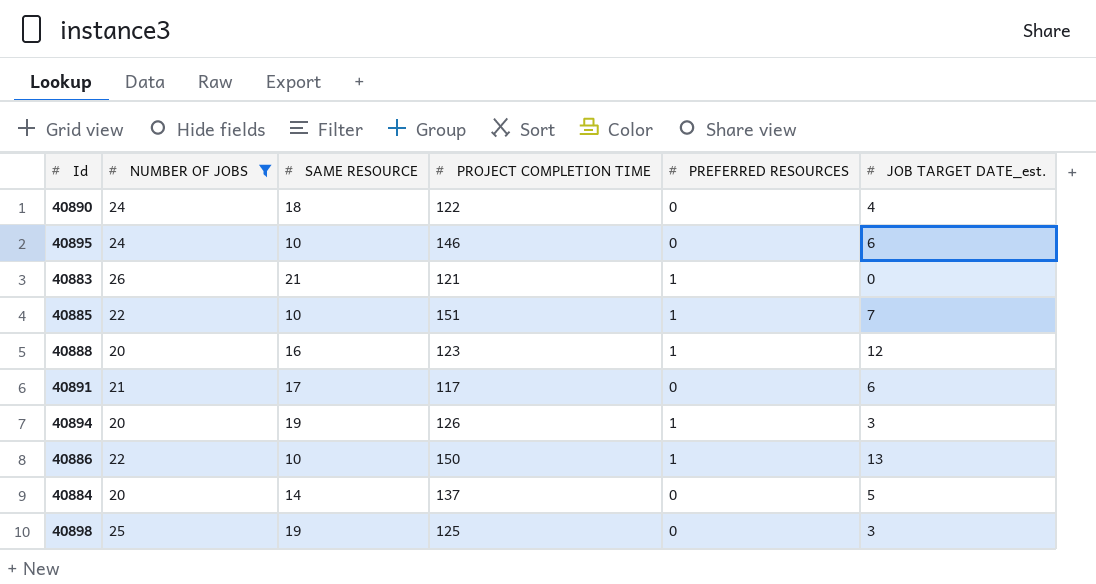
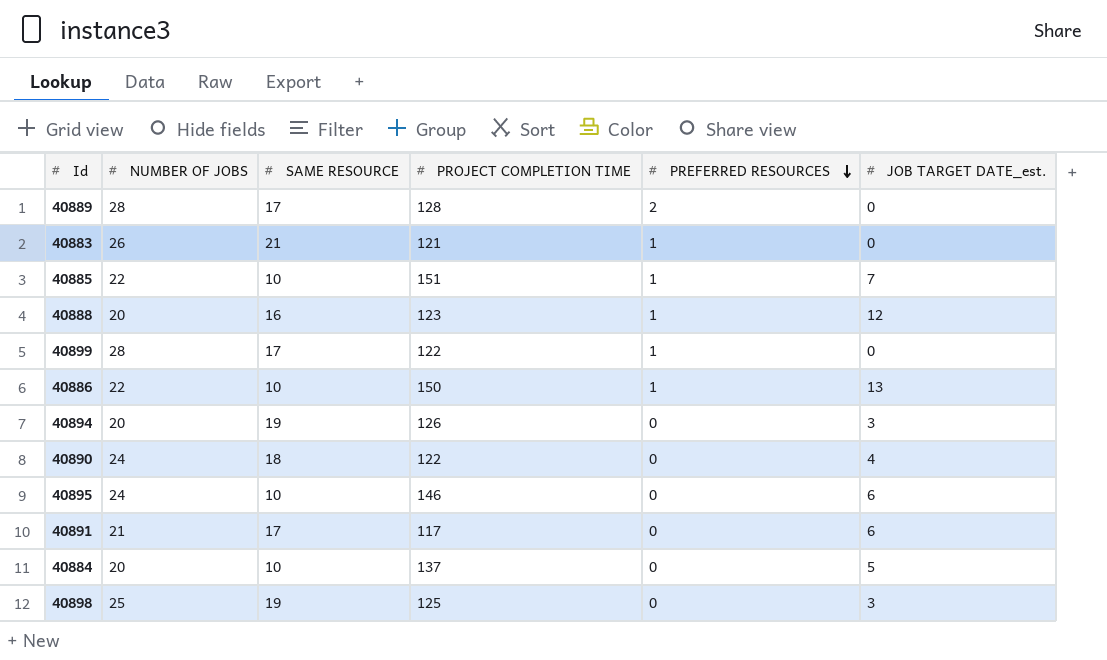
filter: NUMBER OF JOBS != 28 -> none
row order: none -> PREFERRED RESOURCES descending
40894 | PREFERRED RESOURCES: 1 -> 0
40884 | SAME RESOURCE: 14 -> 10

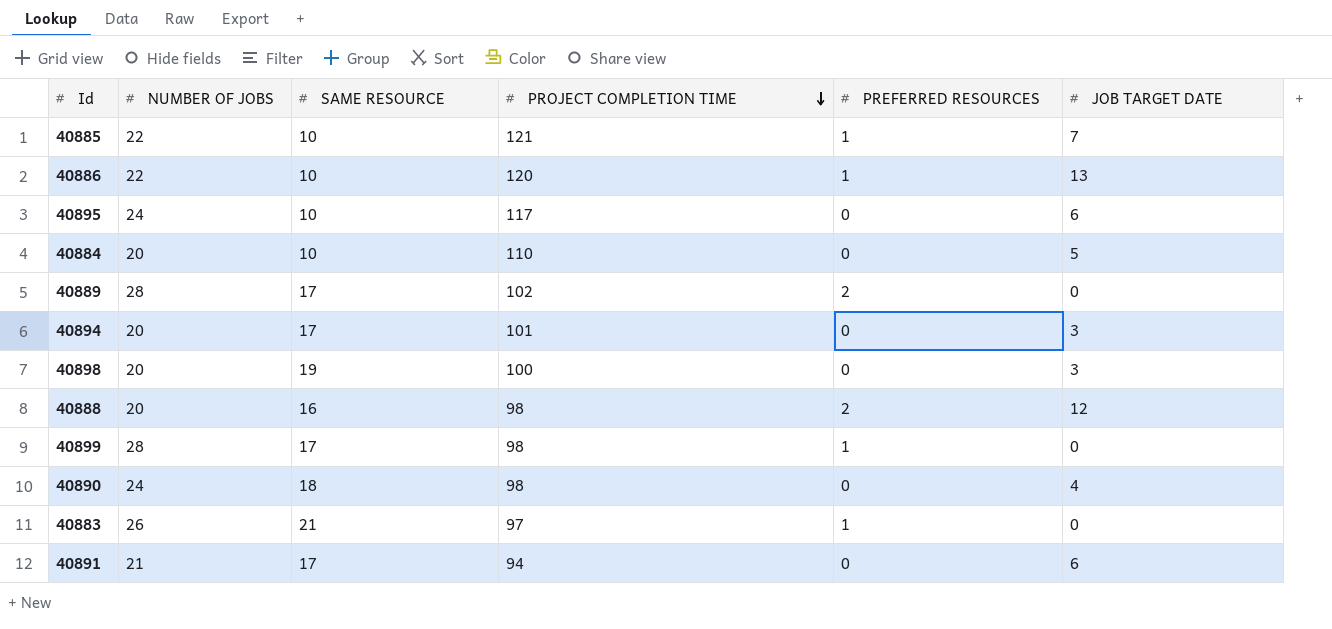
row order: PREFERRED RESOURCES descending -> PROJECT COMPLETION TIME descending
column name: JOB TARGET DATE_est. -> JOB TARGET DATE
40885 | PROJECT COMPLETION TIME: 151 -> 121
40886 | PROJECT COMPLETION TIME: 150 -> 120
40895 | PROJECT COMPLETION TIME: 146 -> 117
40884 | PROJECT COMPLETION TIME: 137 -> 110
40889 | PROJECT COMPLETION TIME: 128 -> 102
40894 | SAME RESOURCE: 19 -> 17
40894 | PROJECT COMPLETION TIME: 126 -> 101
40898 | NUMBER OF JOBS: 25 -> 20
40898 | PROJECT COMPLETION TIME: 125 -> 100
40888 | PROJECT COMPLETION TIME: 123 -> 98
40888 | PREFERRED RESOURCES: 1 -> 2
40899 | PROJECT COMPLETION TIME: 122 -> 98
40890 | PROJECT COMPLETION TIME: 122 -> 98
40883 | PROJECT COMPLETION TIME: 121 -> 97
40891 | PROJECT COMPLETION TIME: 117 -> 94

